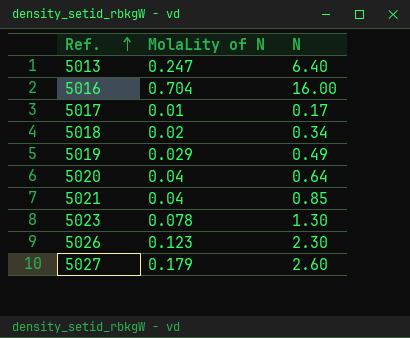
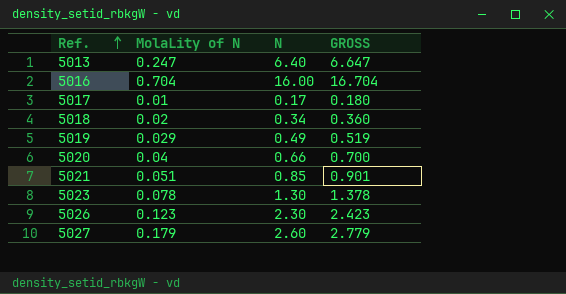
column GROSS | formula: none -> [MolaLity of N] + [N]
5020 | N: 0.64 -> 0.66
5021 | MolaLity of N: 0.04 -> 0.051

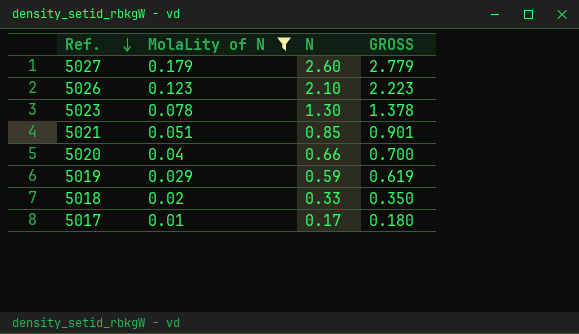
filter: none -> MolaLity of N <= 0.179
row order: Ref. ascending -> Ref. descending
5026 | N: 2.30 -> 2.10
5026 | GROSS: 2.423 -> 2.223
5019 | N: 0.49 -> 0.59
5019 | GROSS: 0.519 -> 0.619
5018 | N: 0.34 -> 0.33
5018 | GROSS: 0.360 -> 0.350

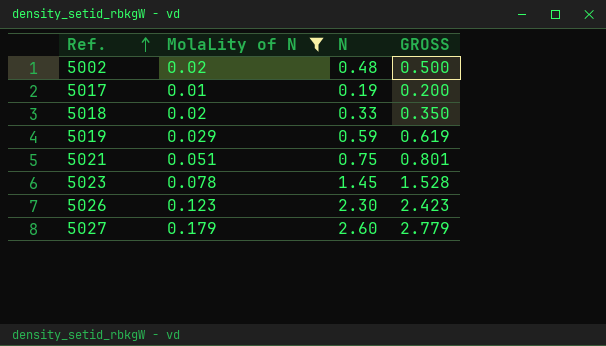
row order: Ref. descending -> Ref. ascending
row 5020: 0.04 | 0.66 | 0.700 -> none
row 5002: none -> 0.02 | 0.48 | 0.500
5017 | N: 0.17 -> 0.19
5017 | GROSS: 0.180 -> 0.200
5021 | N: 0.85 -> 0.75
5021 | GROSS: 0.901 -> 0.801
5023 | N: 1.30 -> 1.45
5023 | GROSS: 1.378 -> 1.528
5026 | N: 2.10 -> 2.30
5026 | GROSS: 2.223 -> 2.423

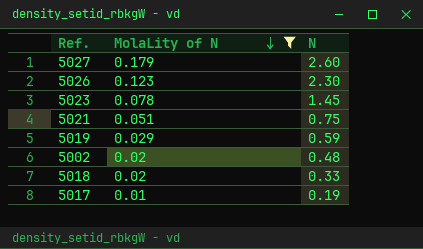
row order: Ref. ascending -> MolaLity of N descending
column GROSS | formula: [MolaLity of N] + [N] -> none

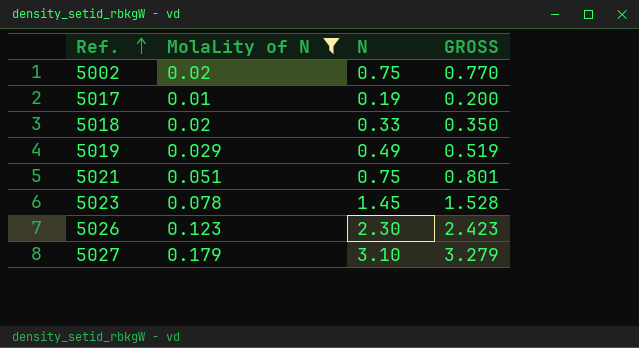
row order: MolaLity of N descending -> Ref. ascending
column GROSS | formula: none -> [MolaLity of N] + [N]
5002 | N: 0.48 -> 0.75
5019 | N: 0.59 -> 0.49
5027 | N: 2.60 -> 3.10

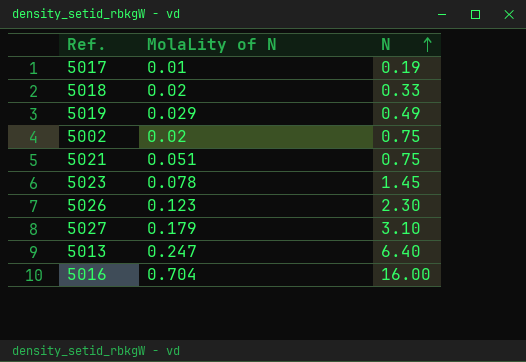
filter: MolaLity of N <= 0.179 -> none
row order: Ref. ascending -> N ascending
column GROSS | formula: [MolaLity of N] + [N] -> none

